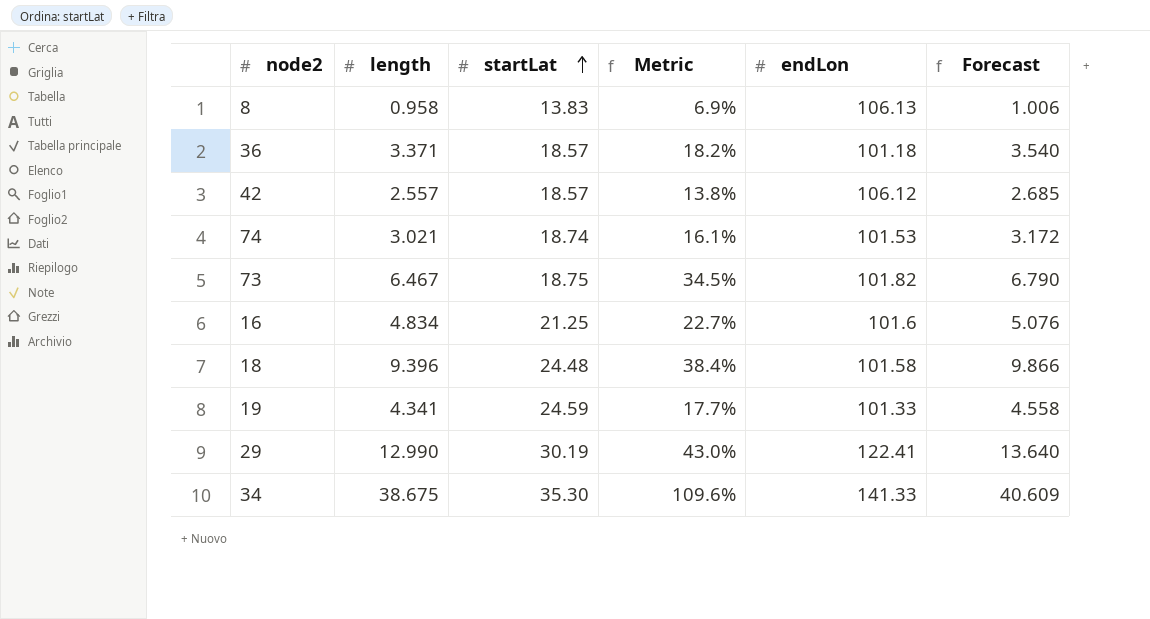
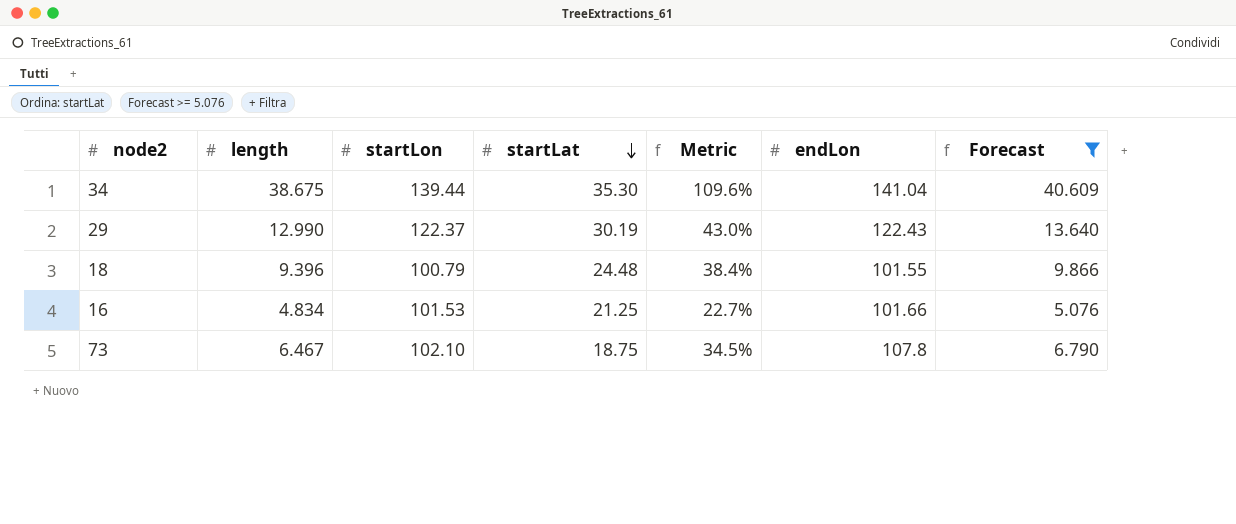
filter: none -> Forecast >= 5.076
row order: startLat ascending -> startLat descending
column startLon | position: none -> 3
34 | endLon: 141.33 -> 141.04
29 | endLon: 122.41 -> 122.43
18 | endLon: 101.58 -> 101.55
16 | endLon: 101.6 -> 101.66
73 | endLon: 101.82 -> 107.8

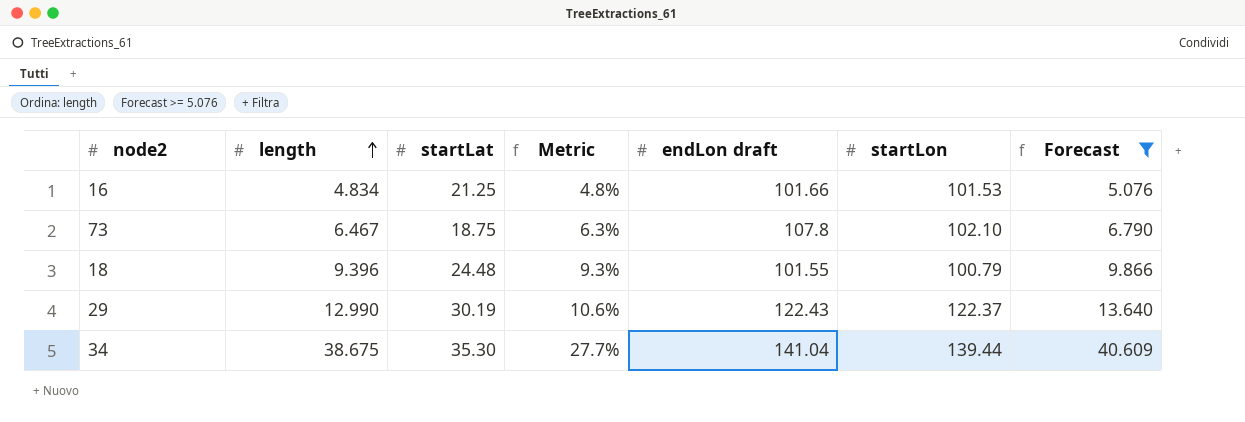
row order: startLat descending -> length ascending
column Metric | formula: [length] / [startLat] -> [length] / [startLon]
column name: endLon -> endLon draft
column startLon | position: 3 -> 6

